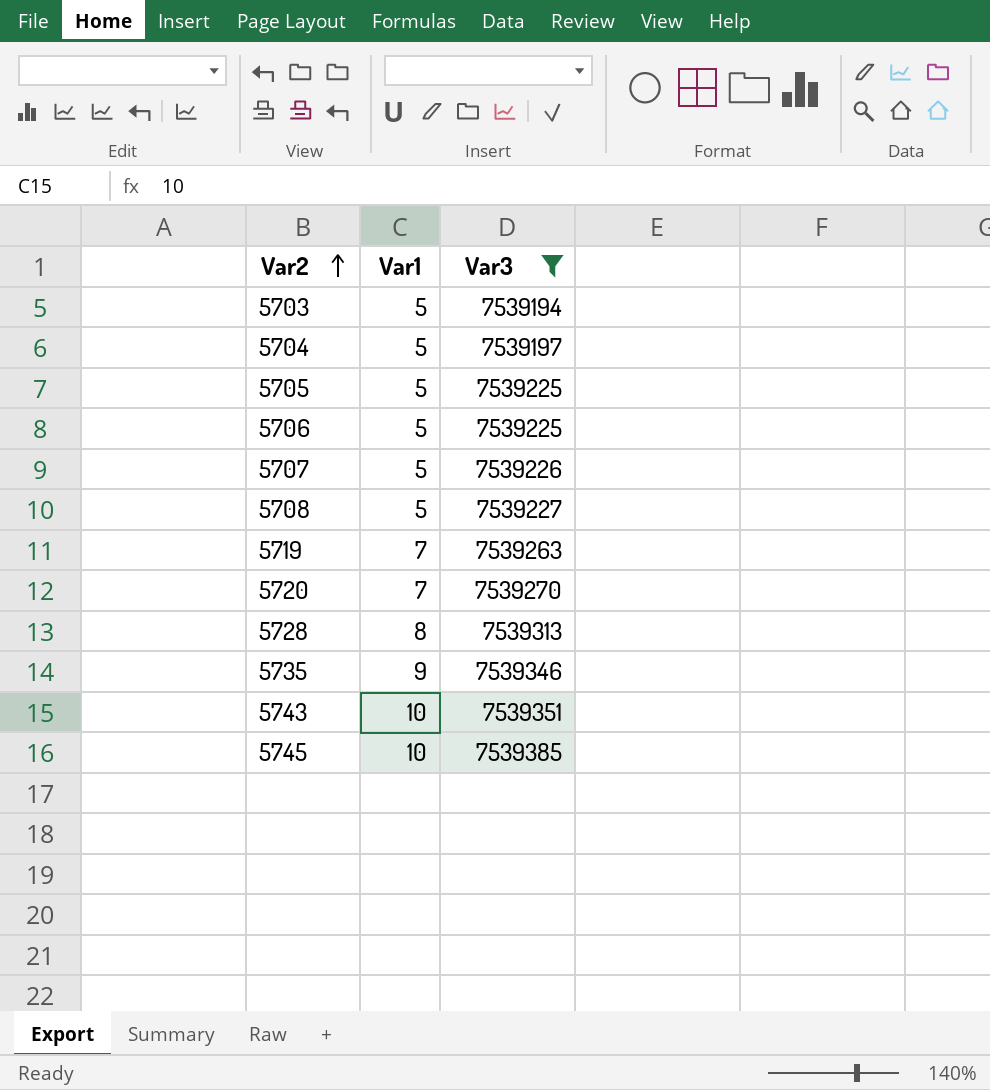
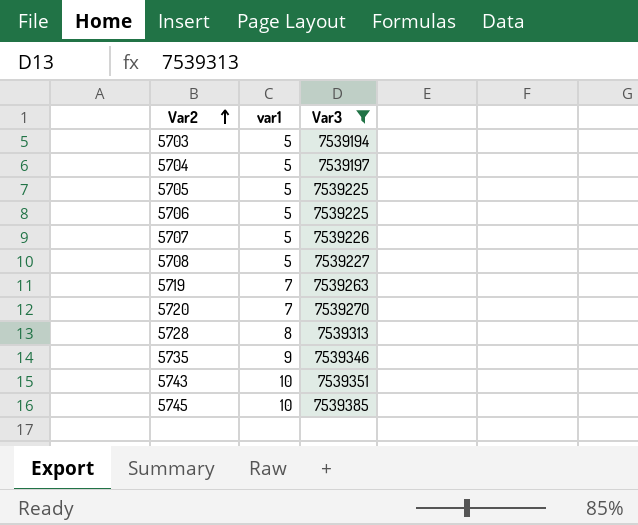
column name: Var1 -> var1

